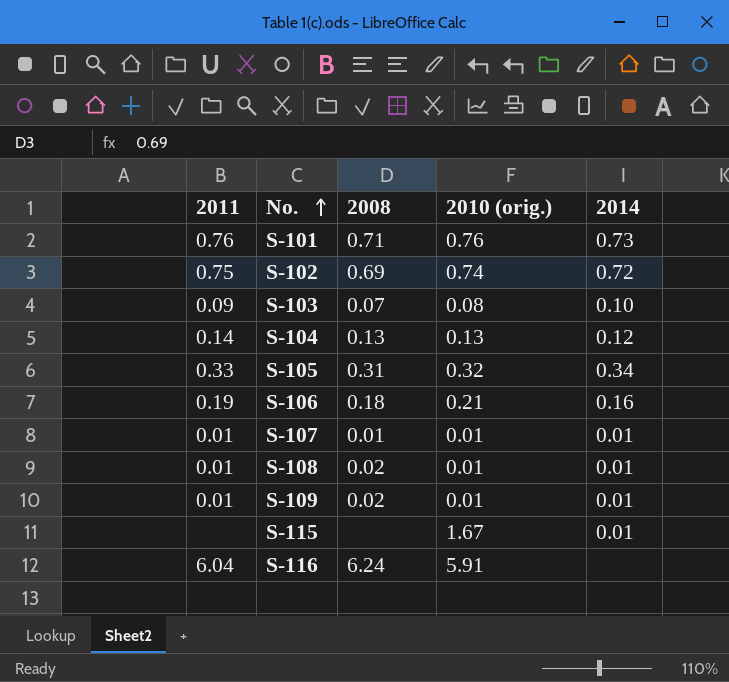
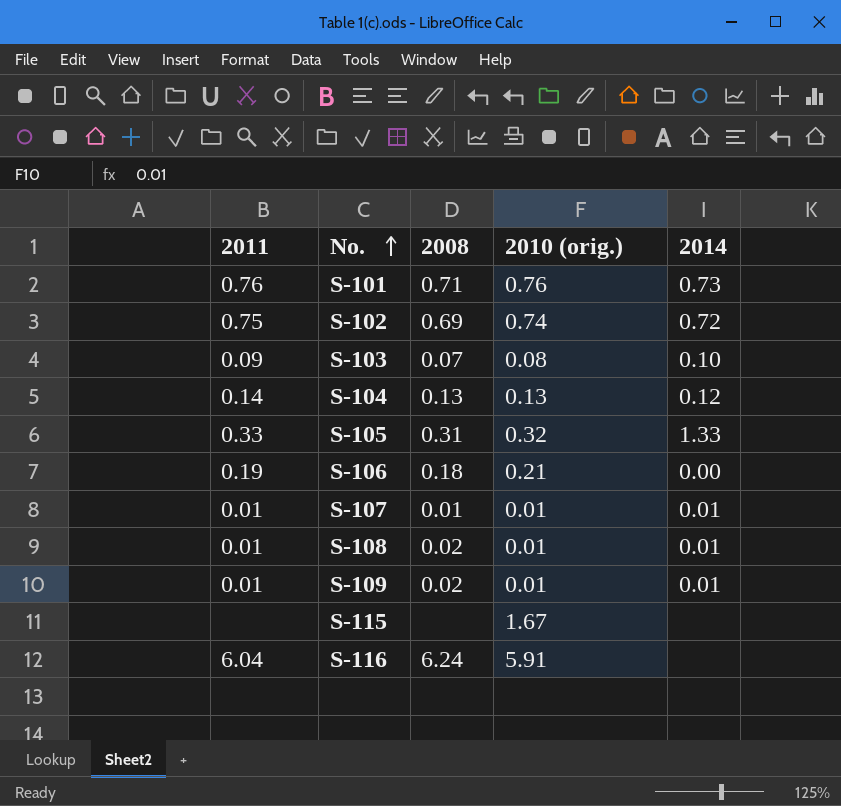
S-105 | 2014: 0.34 -> 1.33
S-106 | 2014: 0.16 -> 0.00
S-115 | 2014: 0.01 -> none

